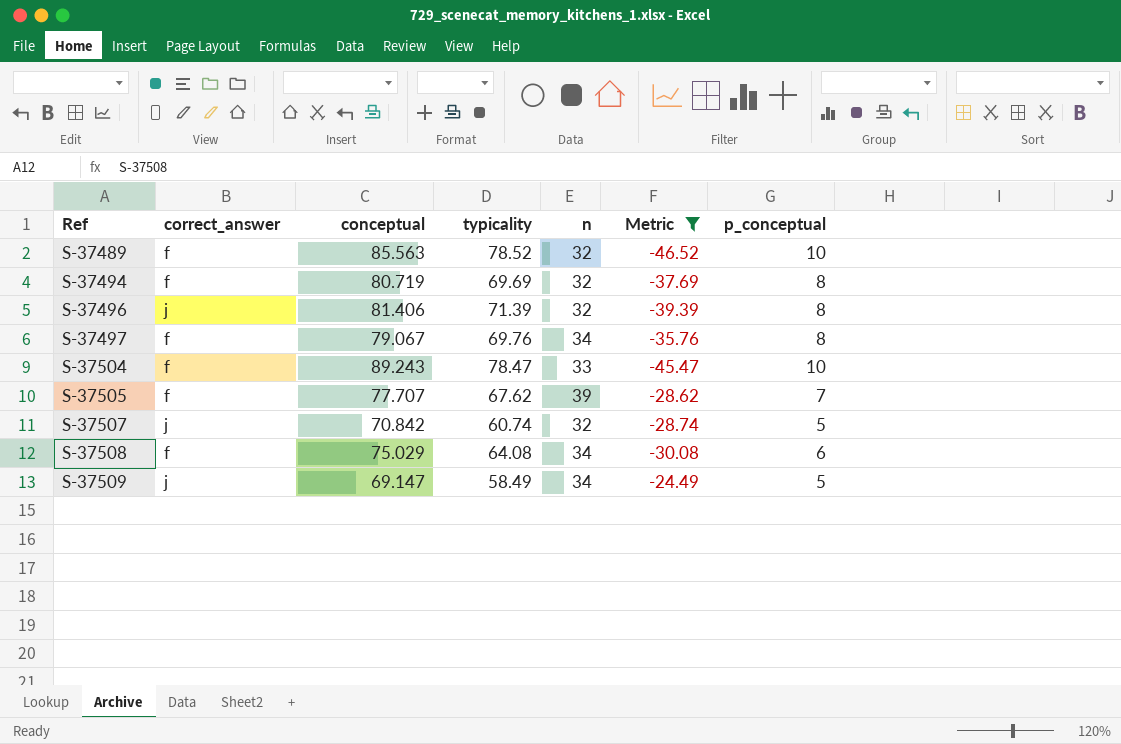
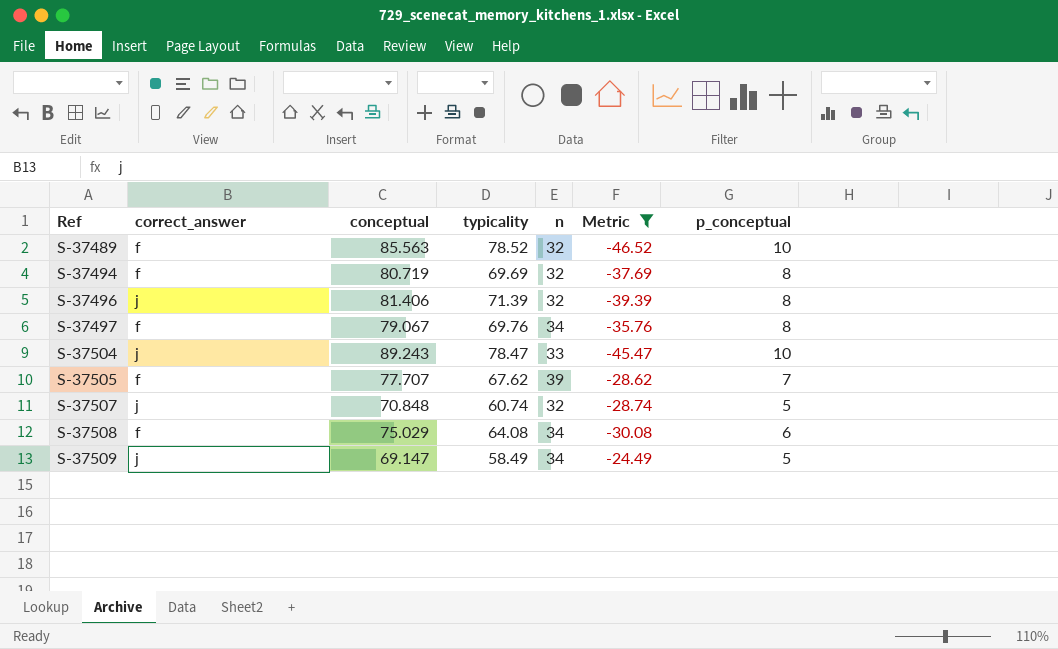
S-37504 | correct_answer: f -> j
S-37507 | conceptual: 70.842 -> 70.848

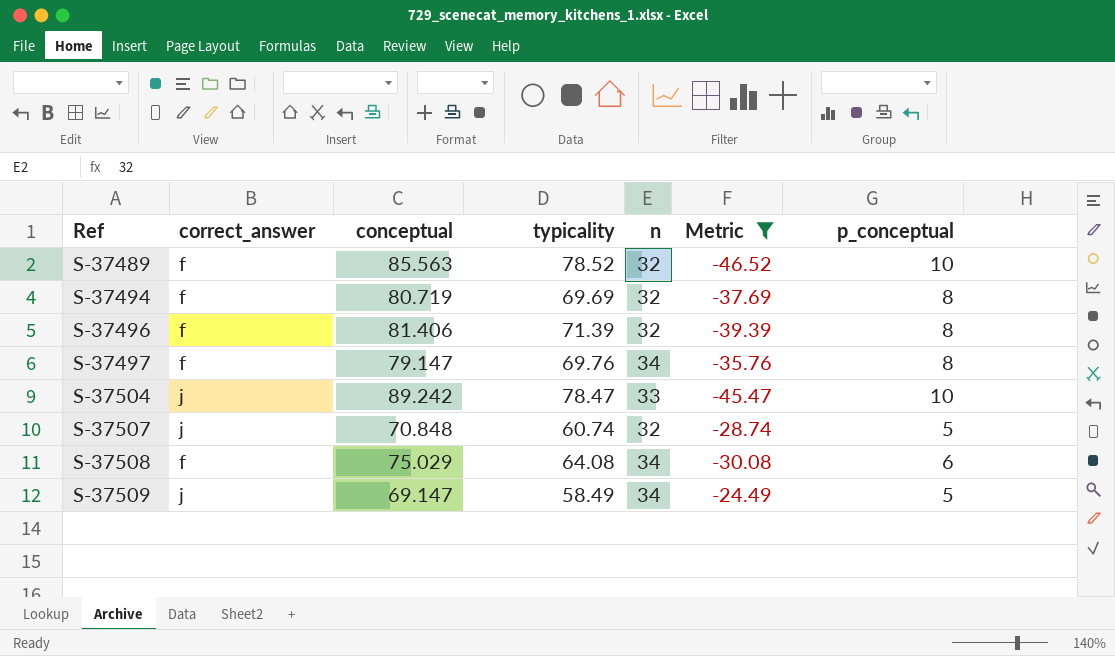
row S-37505: f | 77.707 | 67.62 | 39 | -28.62 | 7 -> none
S-37496 | correct_answer: j -> f
S-37497 | conceptual: 79.067 -> 79.147
S-37504 | conceptual: 89.243 -> 89.242

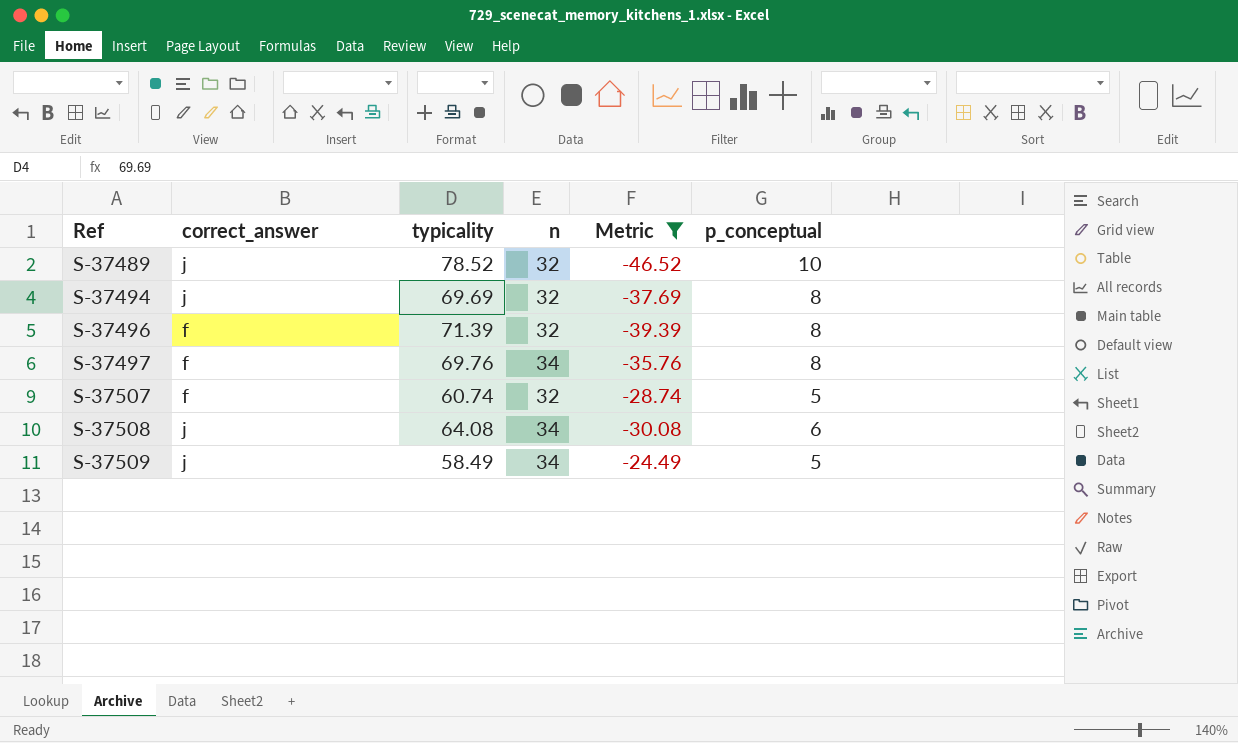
column conceptual | position: 3 -> none
row S-37504: j | 89.242 | 78.47 | 33 | -45.47 | 10 -> none
S-37489 | correct_answer: f -> j
S-37494 | correct_answer: f -> j
S-37507 | correct_answer: j -> f
S-37508 | correct_answer: f -> j

